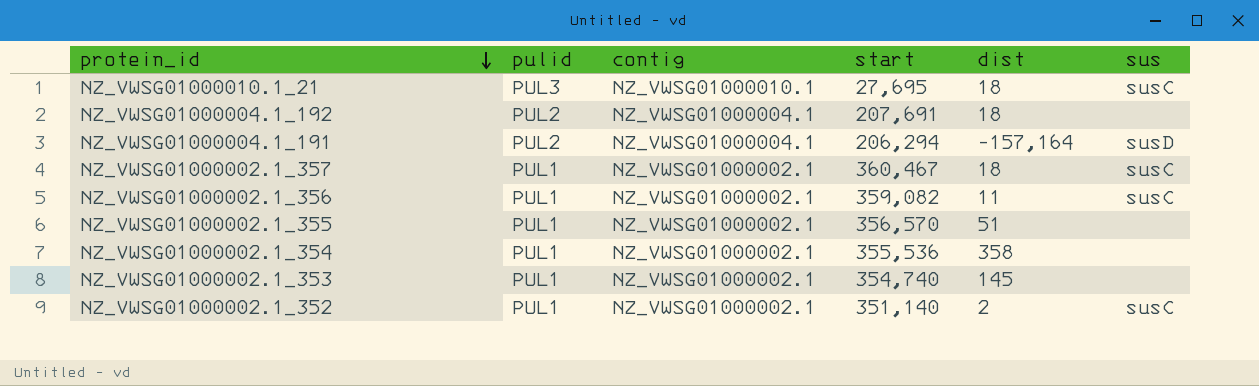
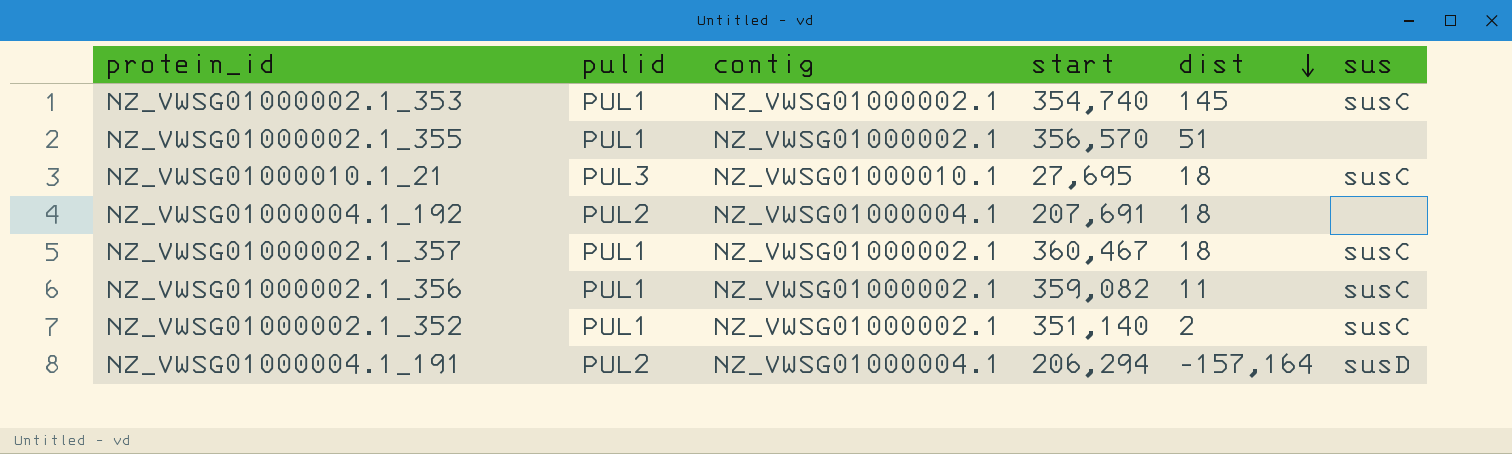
row order: protein_id descending -> dist descending
row NZ_VWSG01000002.1_354: PUL1 | NZ_VWSG01000002.1 | 355,536 | 358 | none -> none
NZ_VWSG01000002.1_353 | sus: none -> susC

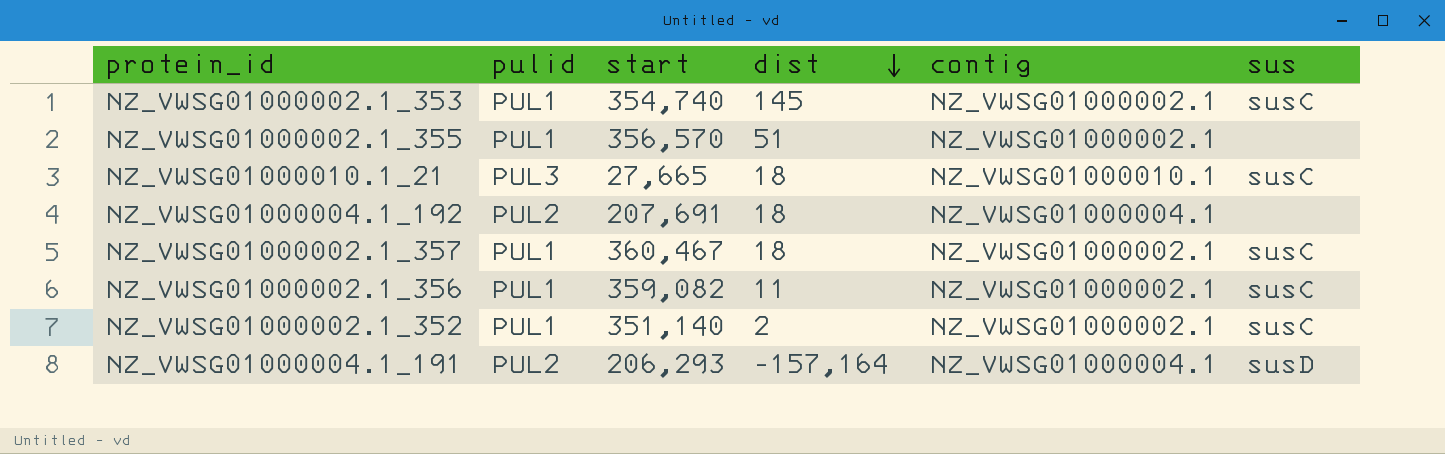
column contig | position: 3 -> 5
NZ_VWSG01000010.1_21 | start: 27,695 -> 27,665
NZ_VWSG01000004.1_191 | start: 206,294 -> 206,293

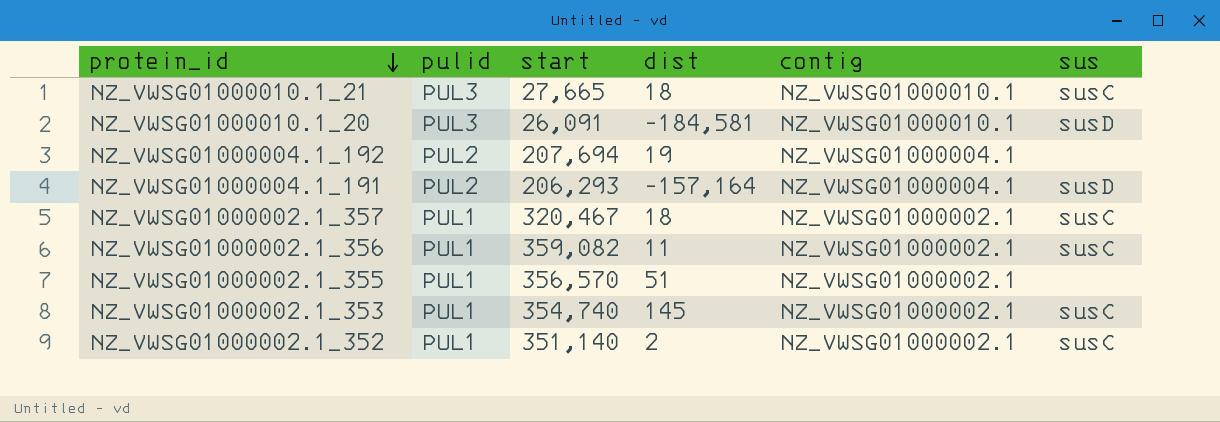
row order: dist descending -> protein_id descending
row NZ_VWSG01000010.1_20: none -> PUL3 | 26,091 | -184,581 | NZ_VWSG01000010.1 | susD
NZ_VWSG01000004.1_192 | start: 207,691 -> 207,694
NZ_VWSG01000004.1_192 | dist: 18 -> 19
NZ_VWSG01000002.1_357 | start: 360,467 -> 320,467

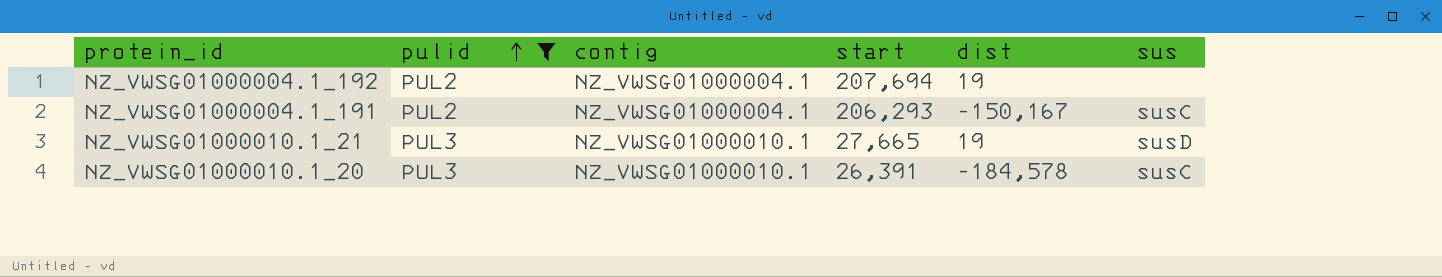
filter: none -> pulid != PUL1
row order: protein_id descending -> pulid ascending
column contig | position: 5 -> 3
NZ_VWSG01000004.1_191 | dist: -157,164 -> -150,167
NZ_VWSG01000004.1_191 | sus: susD -> susC
NZ_VWSG01000010.1_21 | dist: 18 -> 19
NZ_VWSG01000010.1_21 | sus: susC -> susD
NZ_VWSG01000010.1_20 | start: 26,091 -> 26,391
NZ_VWSG01000010.1_20 | dist: -184,581 -> -184,578
NZ_VWSG01000010.1_20 | sus: susD -> susC

